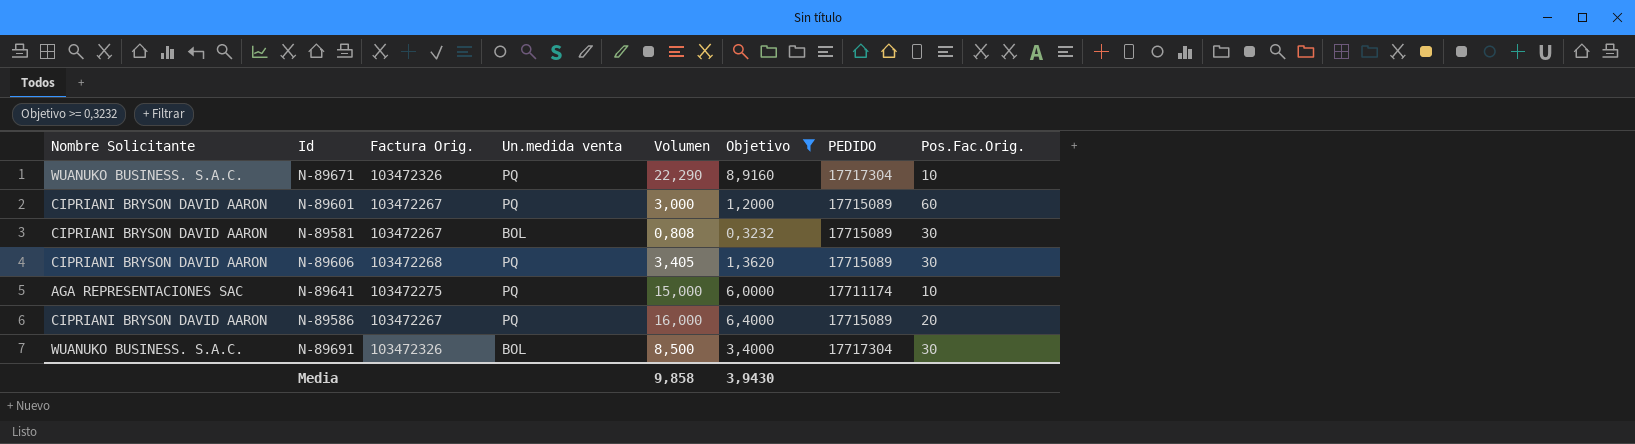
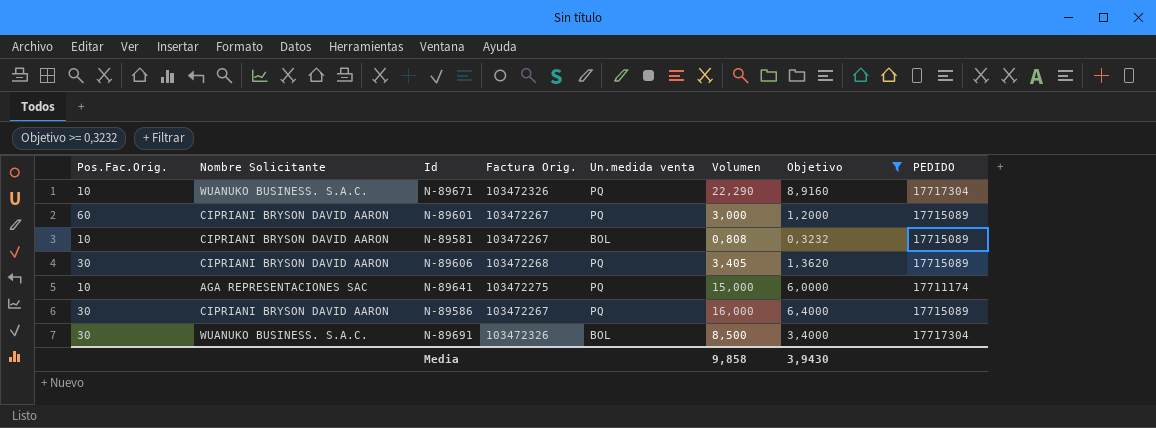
column Pos.Fac.Orig. | position: 8 -> 1
N-89581 | Pos.Fac.Orig.: 30 -> 10
N-89586 | Pos.Fac.Orig.: 20 -> 30

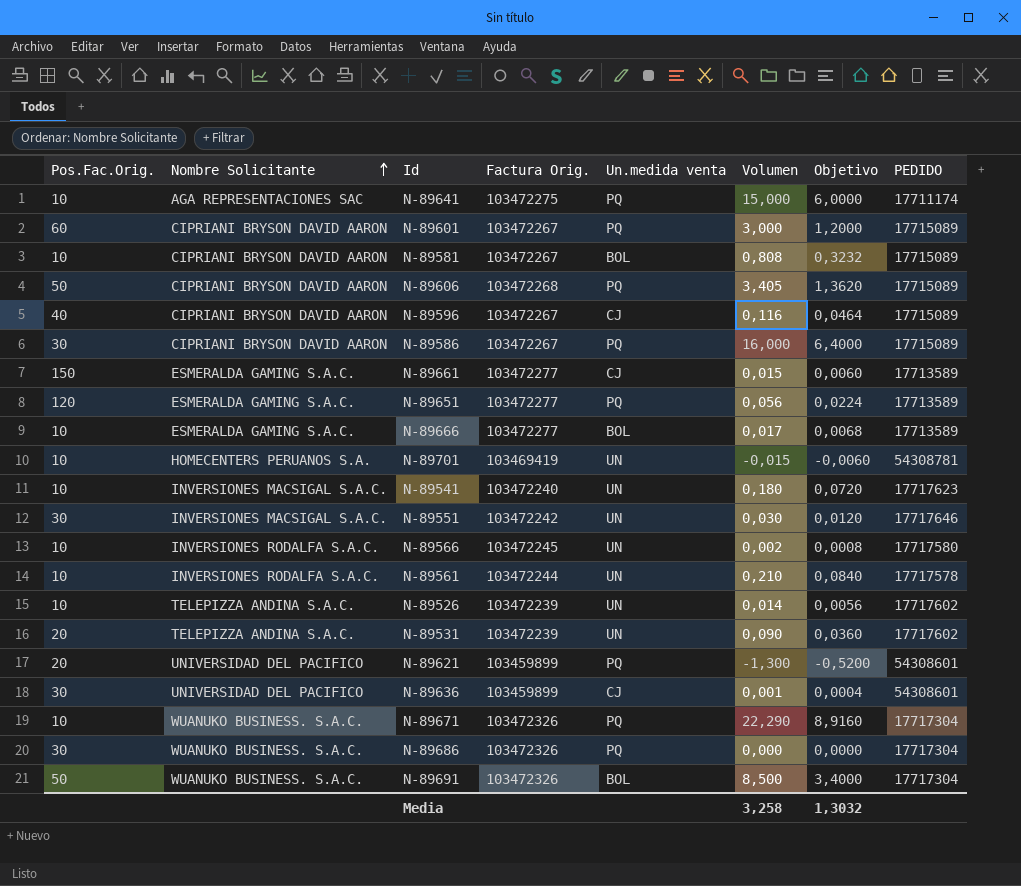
filter: Objetivo >= 0,3232 -> none
row order: none -> Nombre Solicitante ascending
N-89606 | Pos.Fac.Orig.: 30 -> 50
N-89691 | Pos.Fac.Orig.: 30 -> 50
Media | Volumen: 9,858 -> 3,258
Media | Objetivo: 3,9430 -> 1,3032

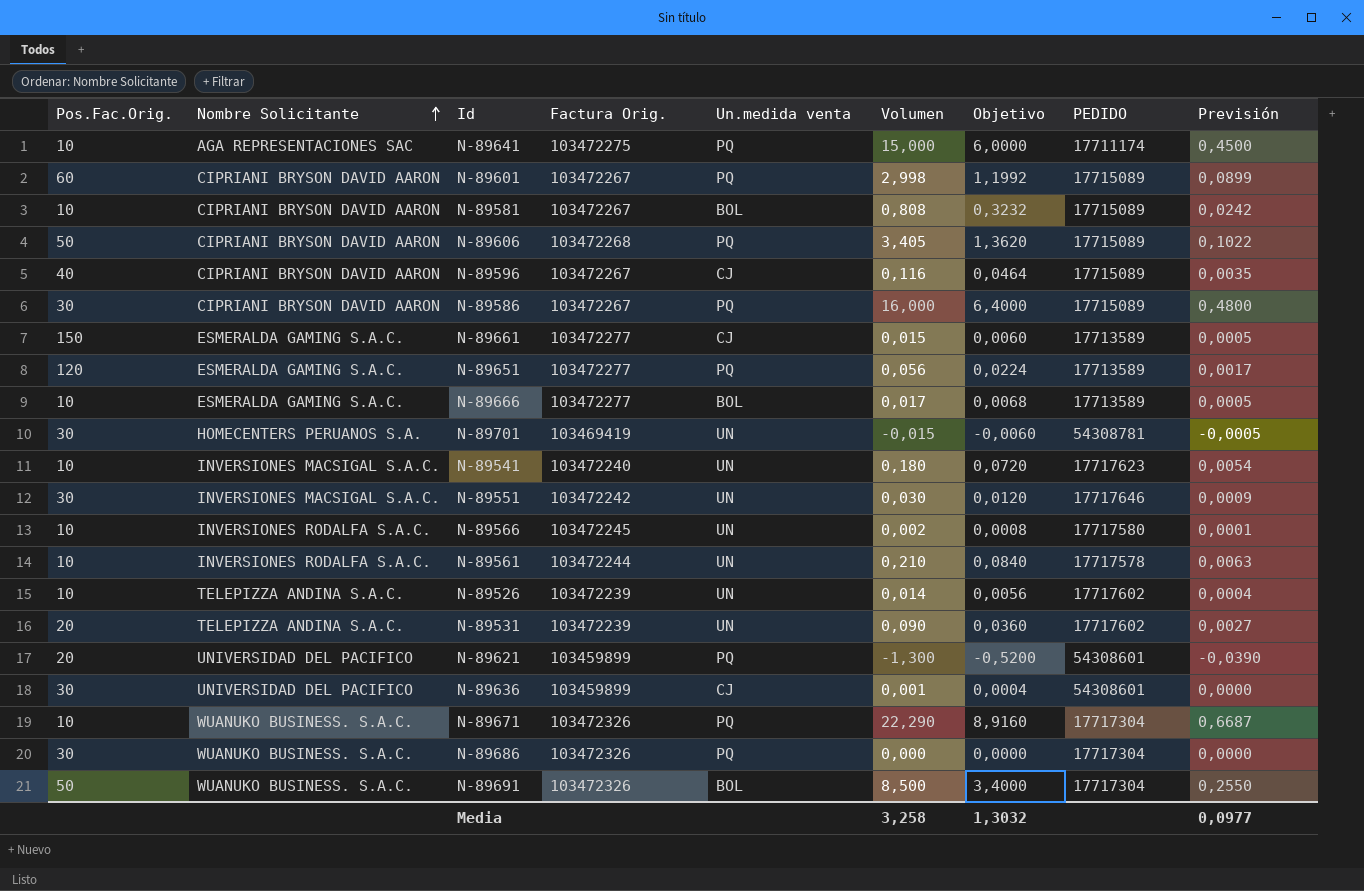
column Previsión | formula: none -> [Volumen] * 0,03
N-89601 | Volumen: 3,000 -> 2,998
N-89601 | Objetivo: 1,2000 -> 1,1992
N-89701 | Pos.Fac.Orig.: 10 -> 30

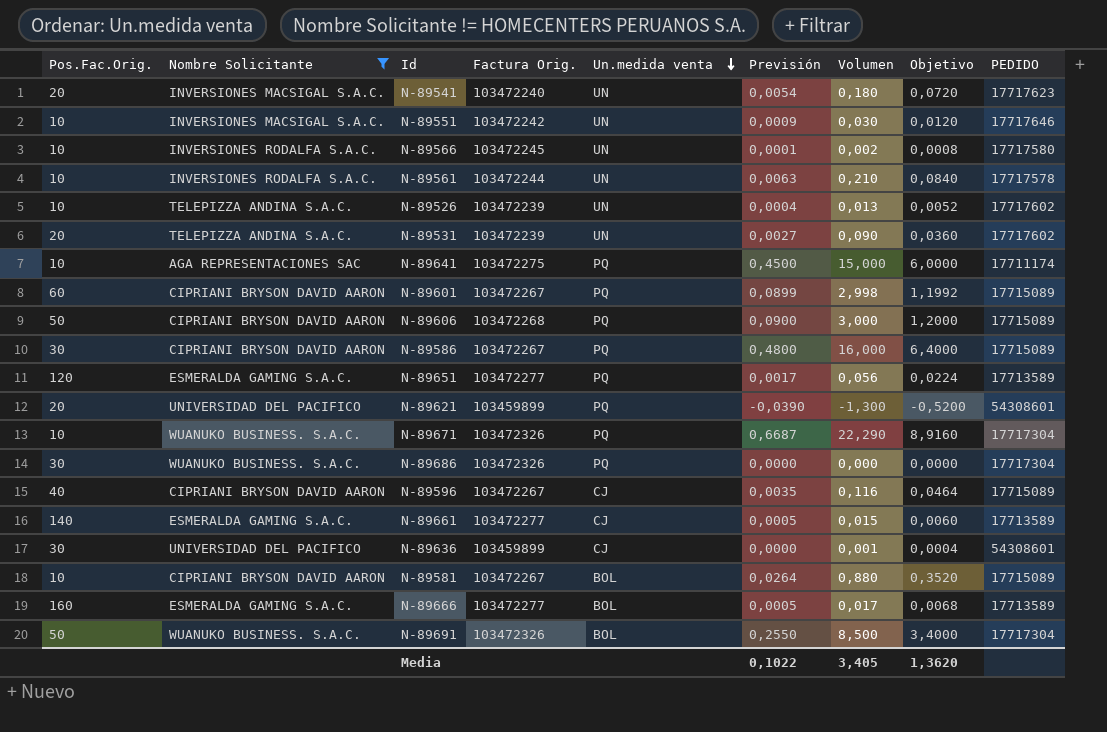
filter: none -> Nombre Solicitante != HOMECENTERS PERUANOS S.A.
row order: Nombre Solicitante ascending -> Un.medida venta descending
column Previsión | position: 9 -> 6
N-89541 | Pos.Fac.Orig.: 10 -> 20
N-89551 | Pos.Fac.Orig.: 30 -> 10
N-89526 | Volumen: 0,014 -> 0,013
N-89526 | Objetivo: 0,0056 -> 0,0052
N-89606 | Previsión: 0,1022 -> 0,0900
N-89606 | Volumen: 3,405 -> 3,000
N-89606 | Objetivo: 1,3620 -> 1,2000
N-89661 | Pos.Fac.Orig.: 150 -> 140
N-89581 | Previsión: 0,0242 -> 0,0264
N-89581 | Volumen: 0,808 -> 0,880
N-89581 | Objetivo: 0,3232 -> 0,3520
N-89666 | Pos.Fac.Orig.: 10 -> 160
Media | Previsión: 0,0977 -> 0,1022
Media | Volumen: 3,258 -> 3,405
Media | Objetivo: 1,3032 -> 1,3620

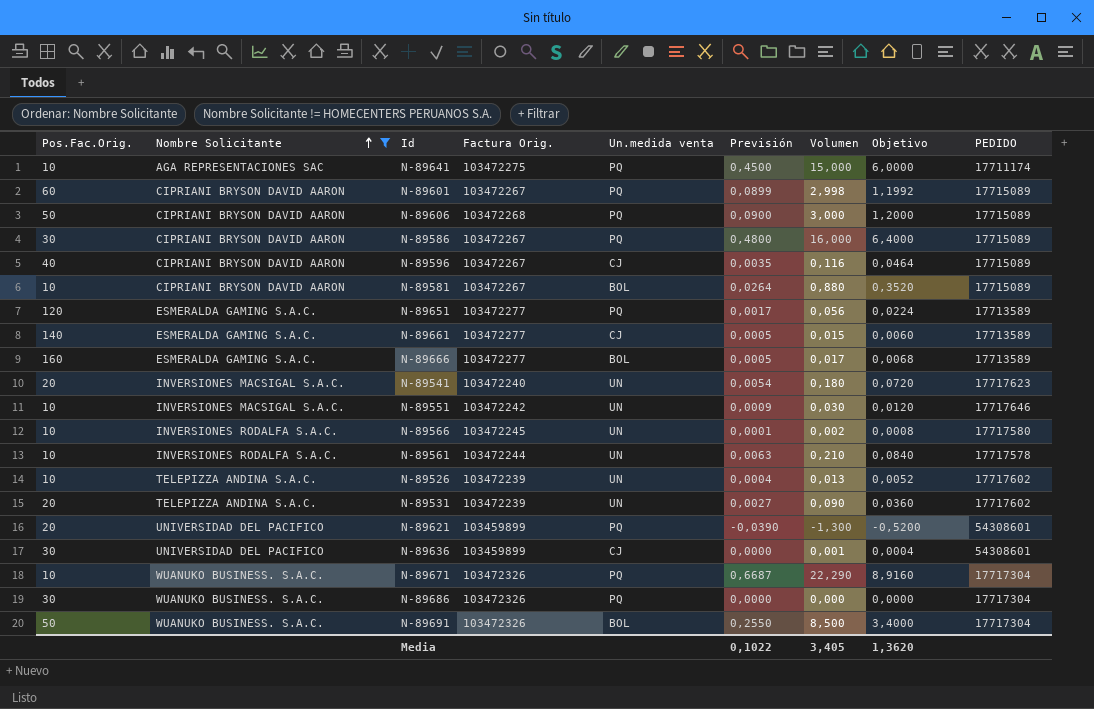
row order: Un.medida venta descending -> Nombre Solicitante ascending

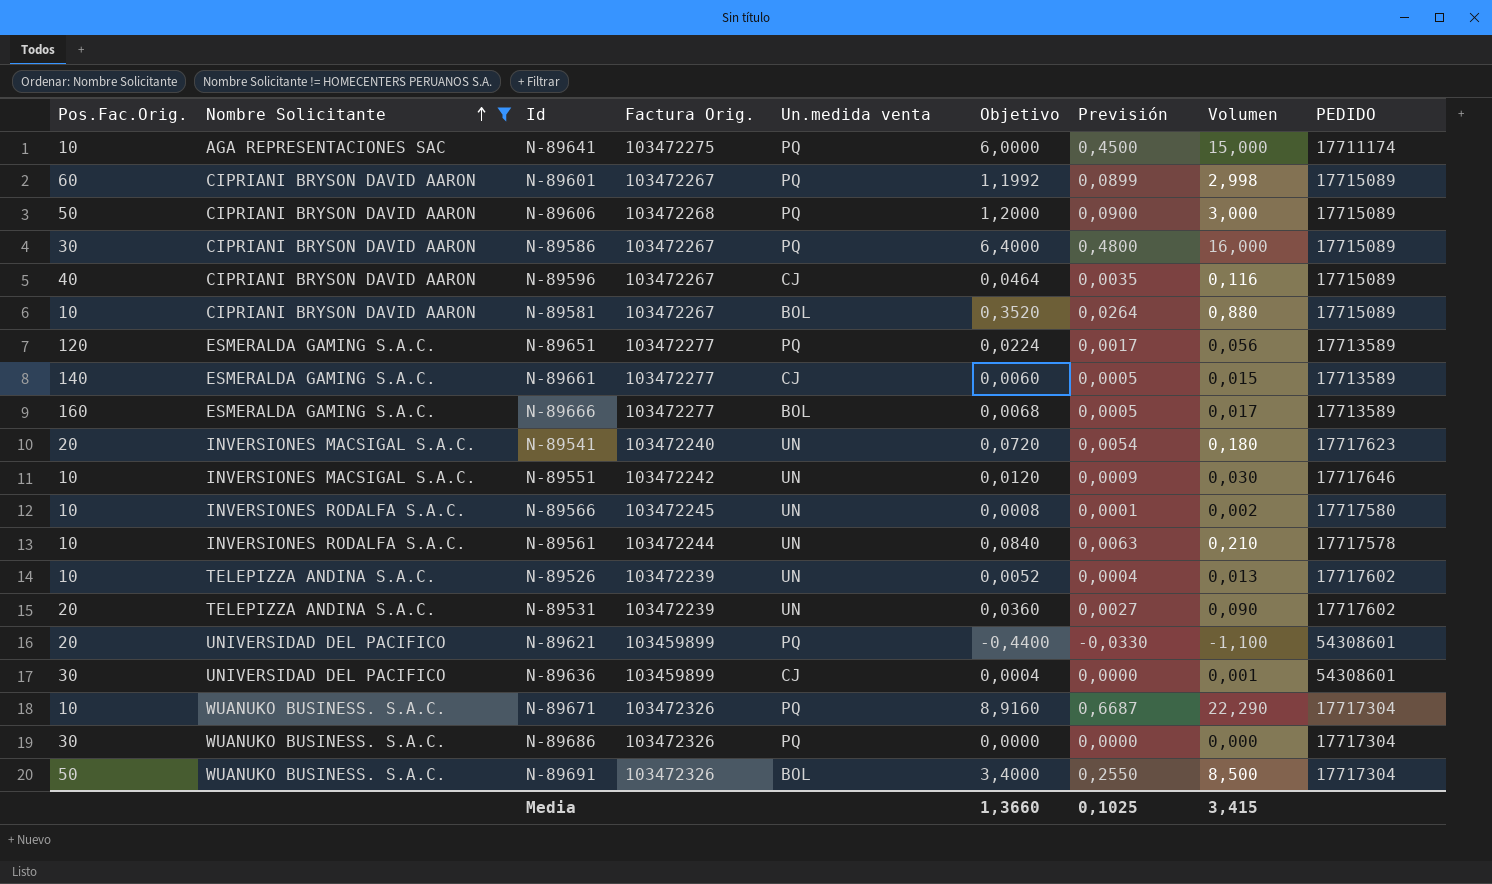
column Objetivo | position: 8 -> 6
N-89621 | Objetivo: -0,5200 -> -0,4400
N-89621 | Previsión: -0,0390 -> -0,0330
N-89621 | Volumen: -1,300 -> -1,100
Media | Objetivo: 1,3620 -> 1,3660
Media | Previsión: 0,1022 -> 0,1025
Media | Volumen: 3,405 -> 3,415

